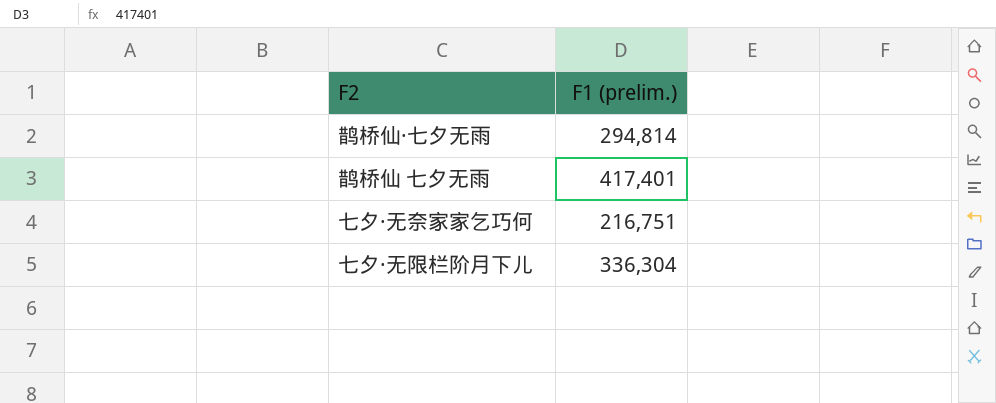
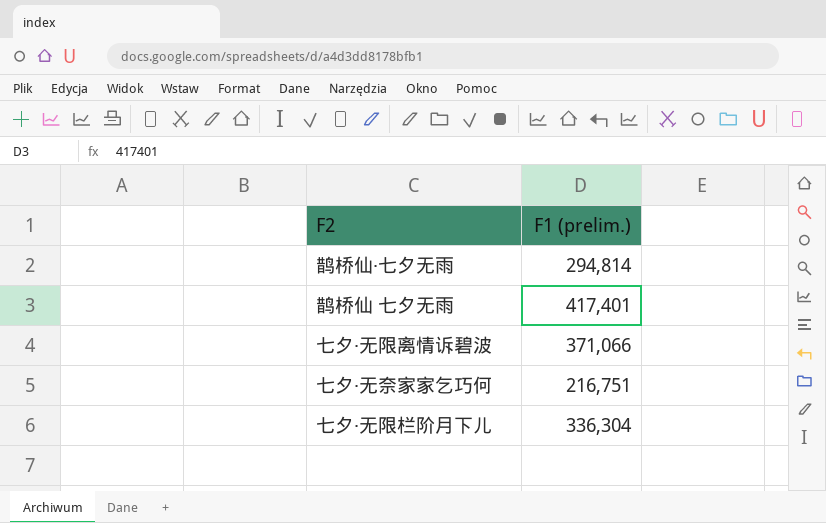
row 七夕·无限离情诉碧波: none -> 371,066

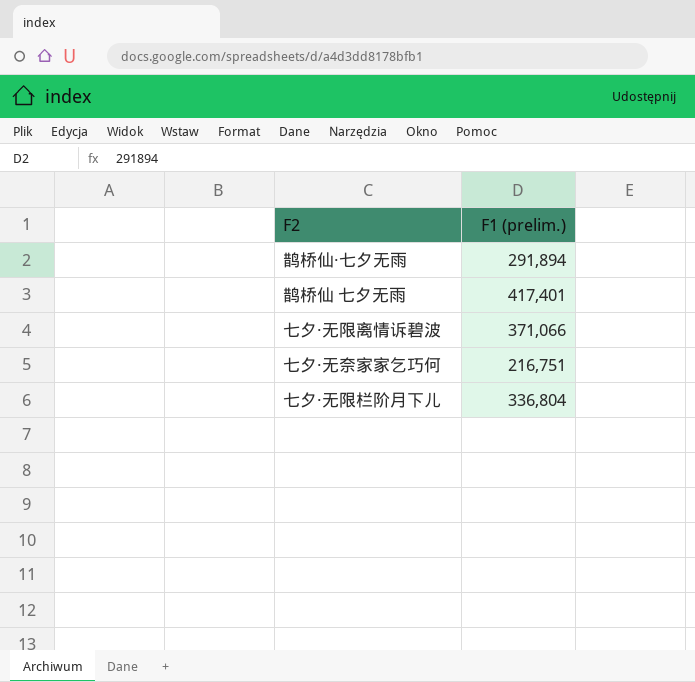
鹊桥仙·七夕无雨 | F1 (prelim.): 294,814 -> 291,894
七夕·无限栏阶月下儿 | F1 (prelim.): 336,304 -> 336,804

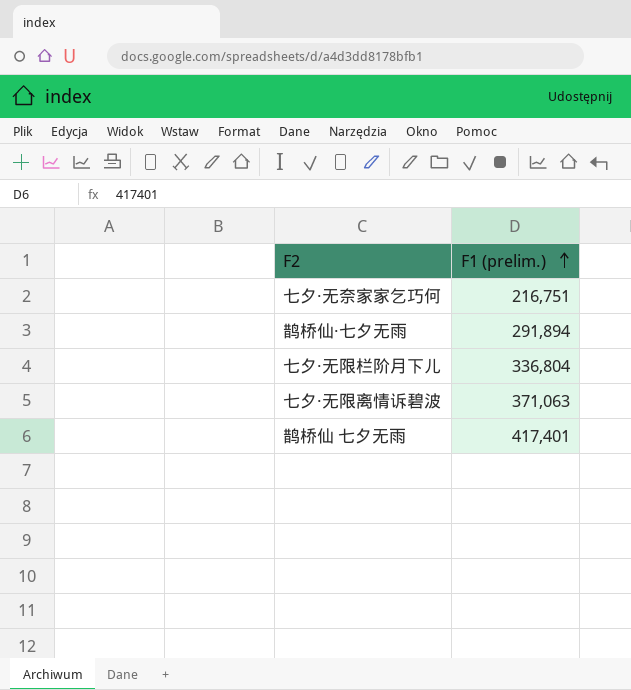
row order: none -> F1 (prelim.) ascending
七夕·无限离情诉碧波 | F1 (prelim.): 371,066 -> 371,063

